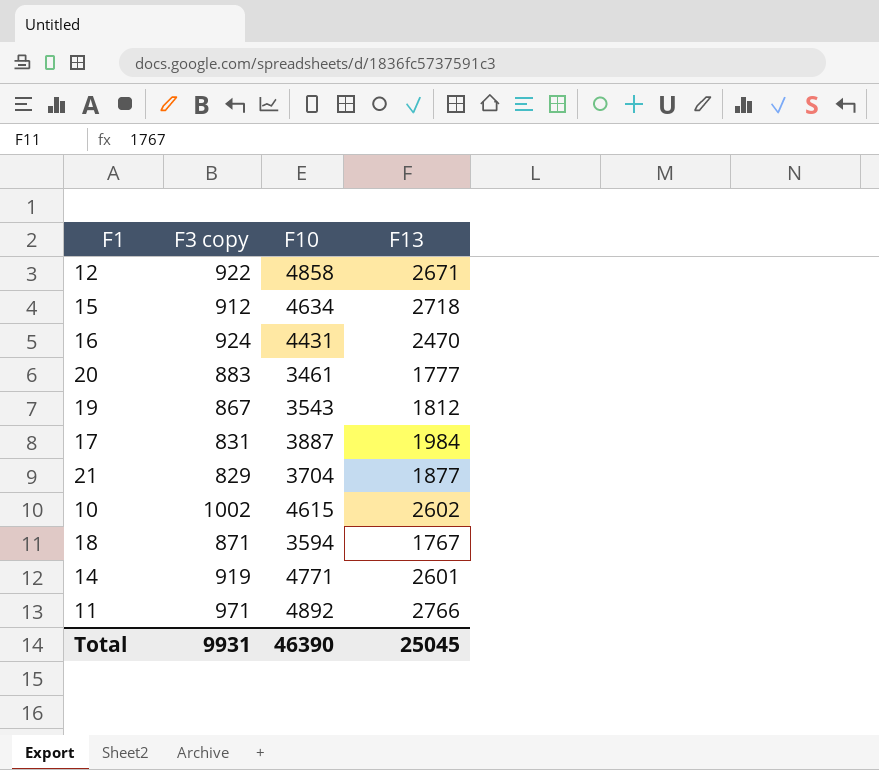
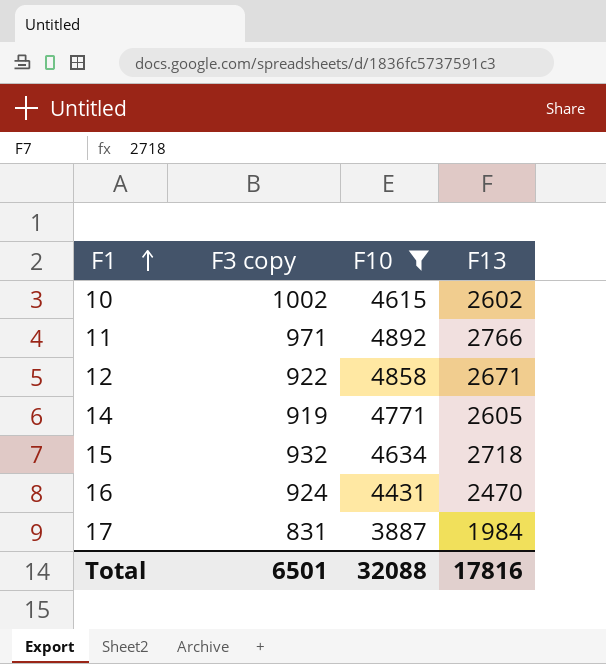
filter: none -> F10 >= 3887
row order: none -> F1 ascending
14 | F13: 2601 -> 2605
15 | F3 copy: 912 -> 932
Total | F3 copy: 9931 -> 6501
Total | F10: 46390 -> 32088
Total | F13: 25045 -> 17816

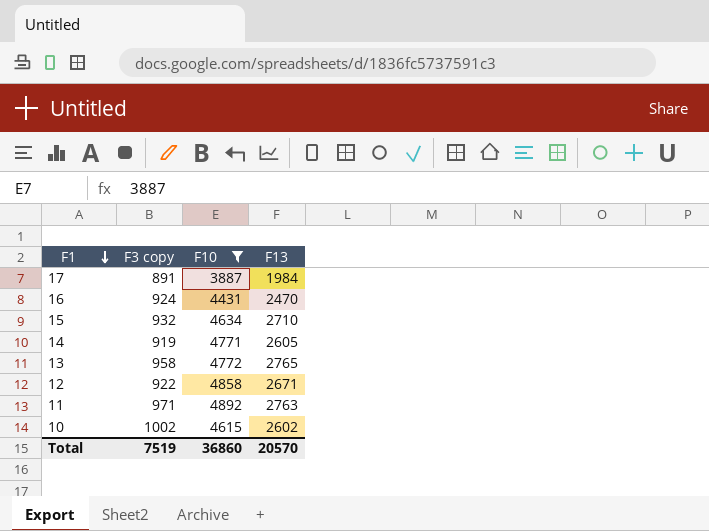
row order: F1 ascending -> F1 descending
17 | F3 copy: 831 -> 891
15 | F13: 2718 -> 2710
row 13: none -> 958 | 4772 | 2765
11 | F13: 2766 -> 2763
Total | F3 copy: 6501 -> 7519
Total | F10: 32088 -> 36860
Total | F13: 17816 -> 20570

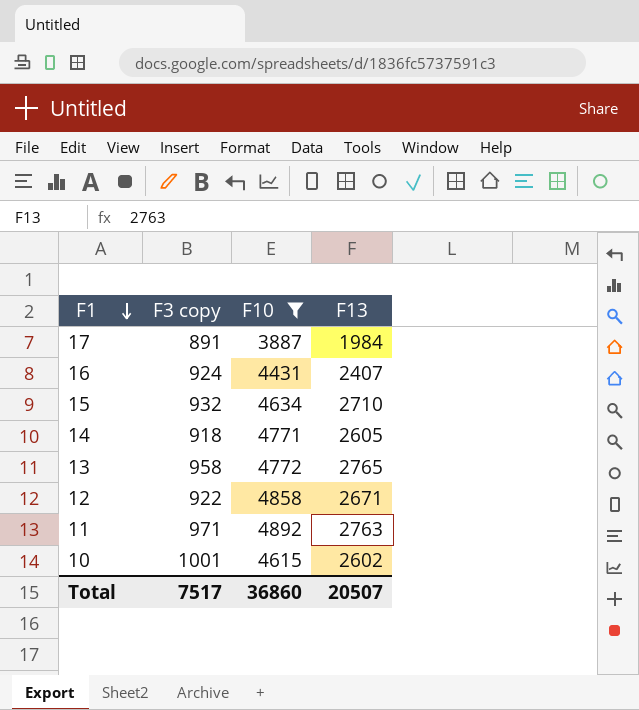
16 | F13: 2470 -> 2407
14 | F3 copy: 919 -> 918
10 | F3 copy: 1002 -> 1001
Total | F3 copy: 7519 -> 7517
Total | F13: 20570 -> 20507

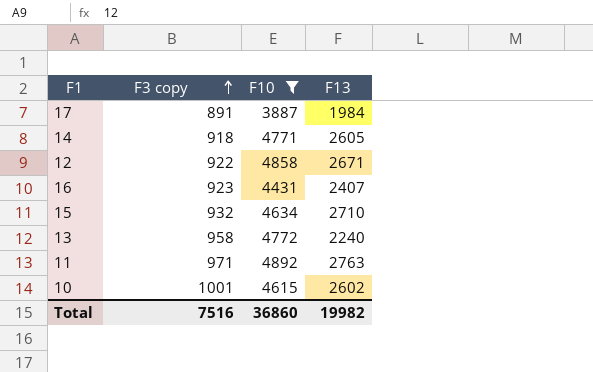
row order: F1 descending -> F3 copy ascending
16 | F3 copy: 924 -> 923
13 | F13: 2765 -> 2240
Total | F3 copy: 7517 -> 7516
Total | F13: 20507 -> 19982

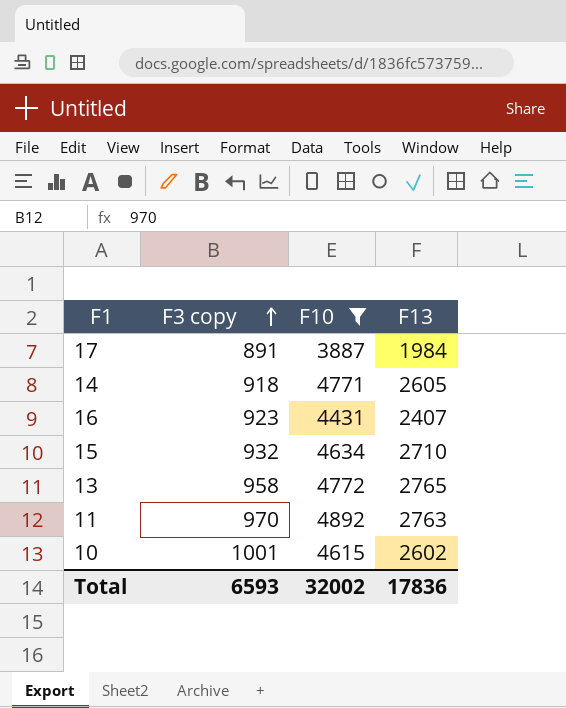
row 12: 922 | 4858 | 2671 -> none
13 | F13: 2240 -> 2765
11 | F3 copy: 971 -> 970
Total | F3 copy: 7516 -> 6593
Total | F10: 36860 -> 32002
Total | F13: 19982 -> 17836

